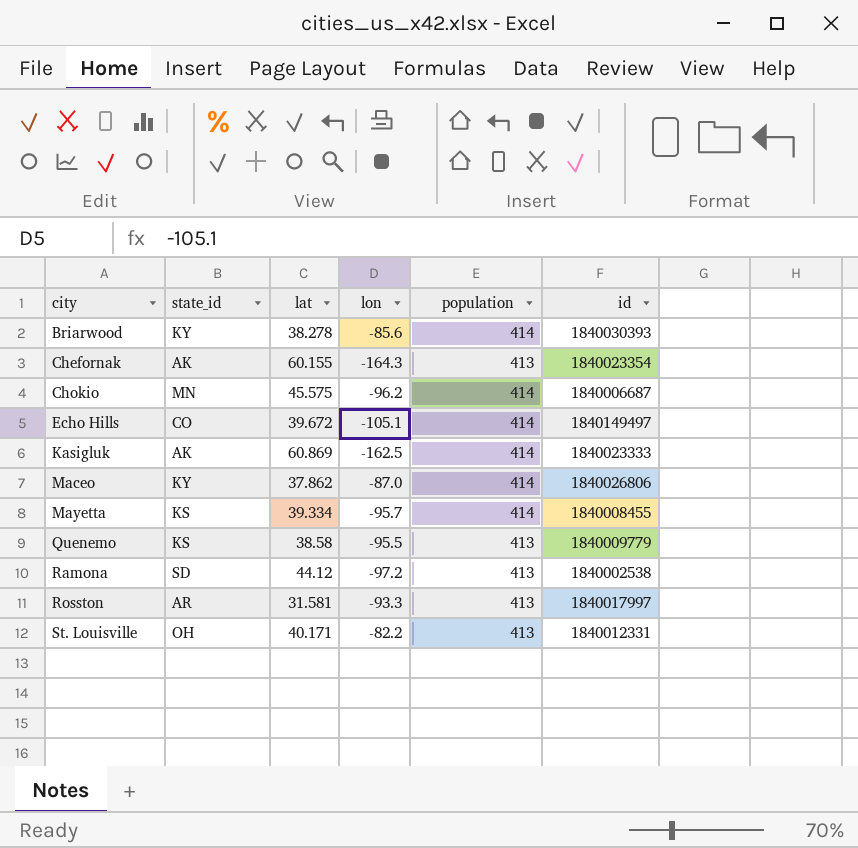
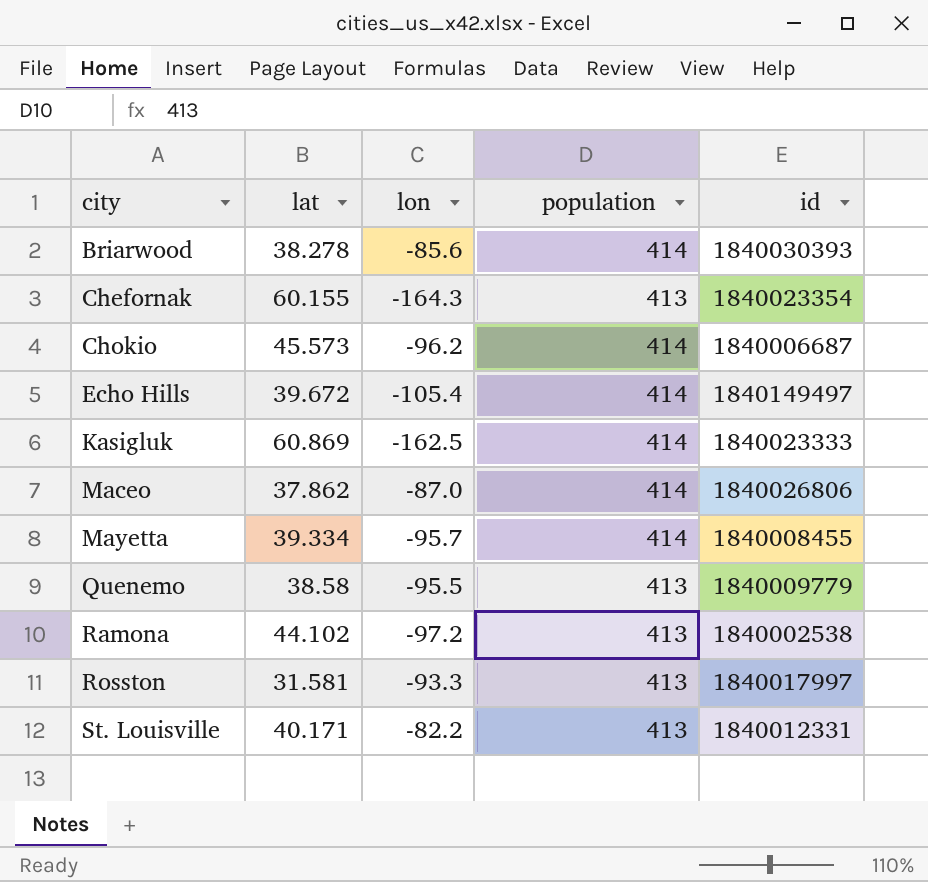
column state_id | position: 2 -> none
Chokio | lat: 45.575 -> 45.573
Echo Hills | lon: -105.1 -> -105.4
Ramona | lat: 44.12 -> 44.102

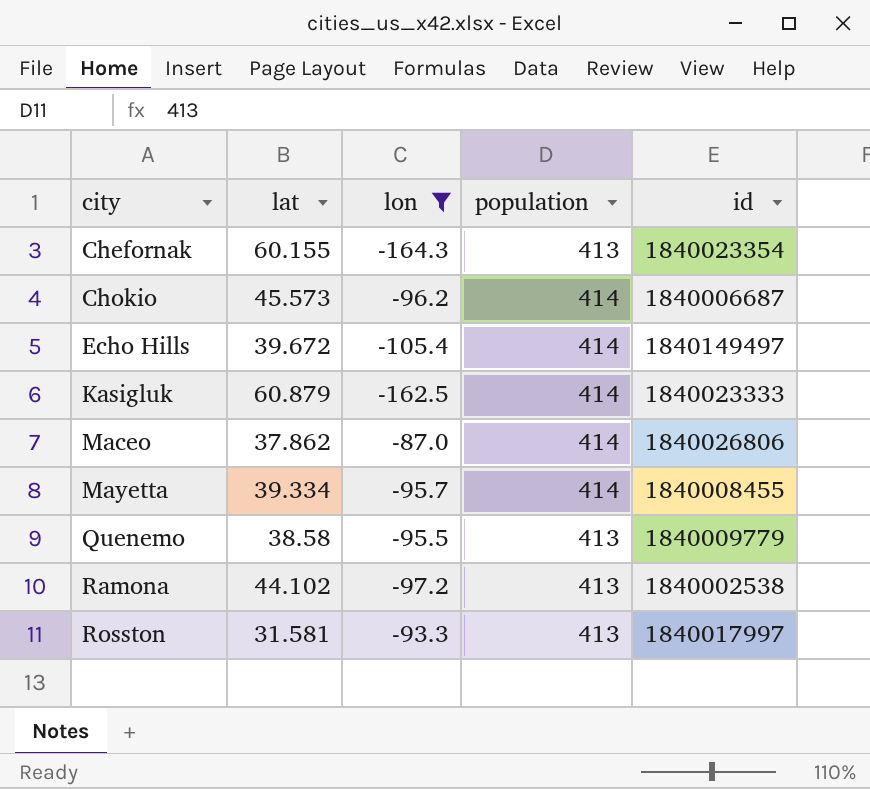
filter: none -> lon <= -87.0
Kasigluk | lat: 60.869 -> 60.879

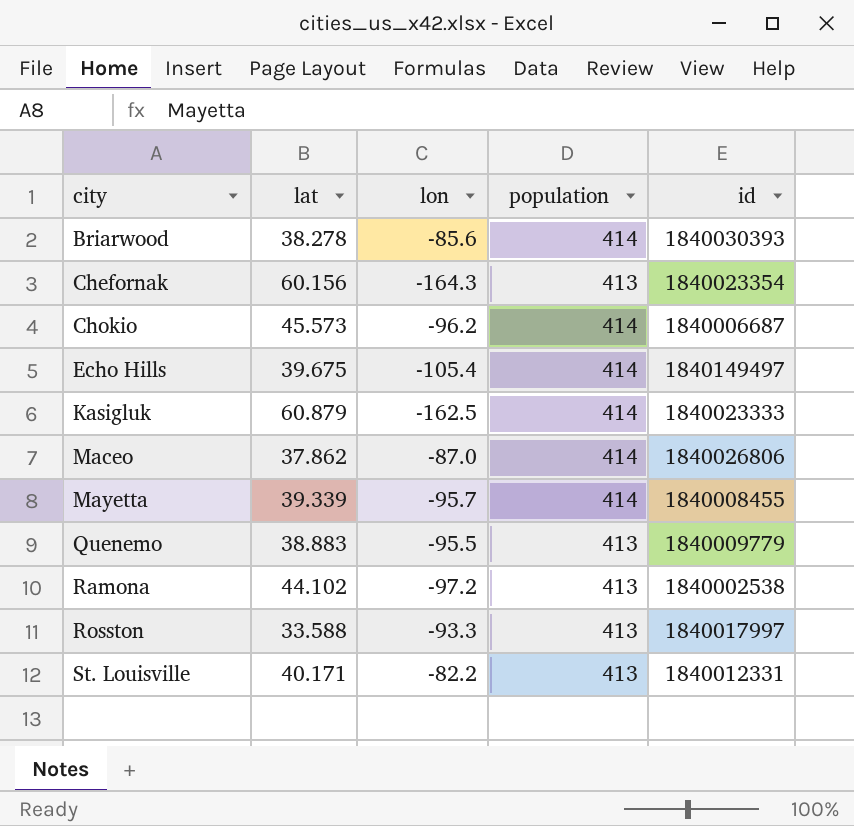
filter: lon <= -87.0 -> none
Chefornak | lat: 60.155 -> 60.156
Echo Hills | lat: 39.672 -> 39.675
Mayetta | lat: 39.334 -> 39.339
Quenemo | lat: 38.58 -> 38.883
Rosston | lat: 31.581 -> 33.588

